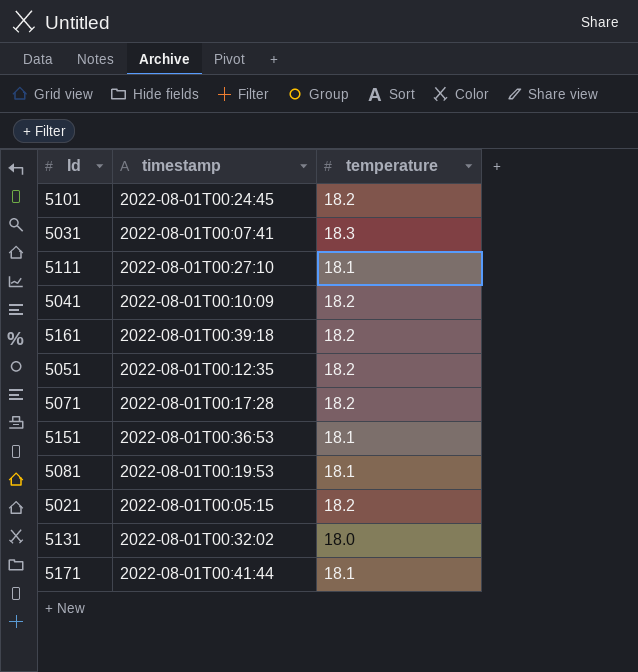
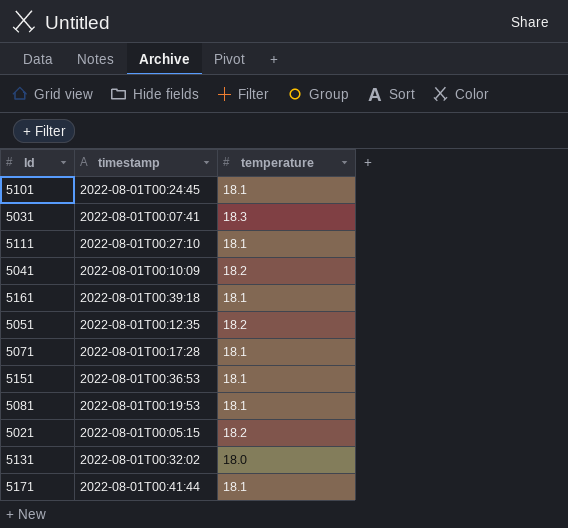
5101 | temperature: 18.2 -> 18.1
5161 | temperature: 18.2 -> 18.1
5071 | temperature: 18.2 -> 18.1

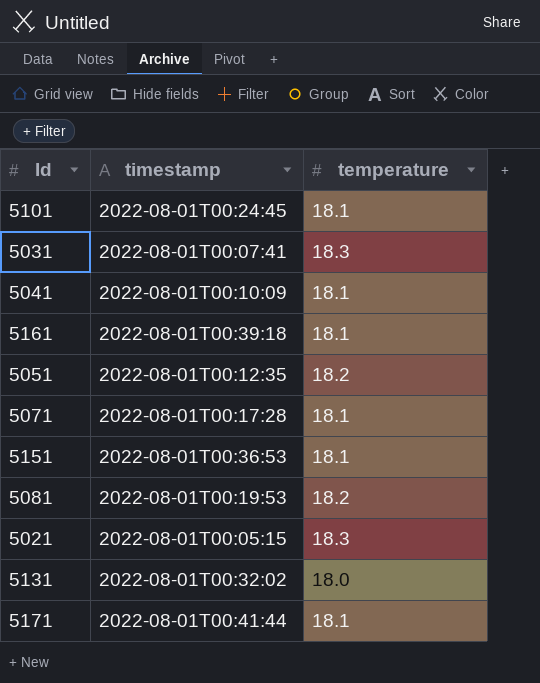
row 5111: 2022-08-01T00:27:10 | 18.1 -> none
5041 | temperature: 18.2 -> 18.1
5081 | temperature: 18.1 -> 18.2
5021 | temperature: 18.2 -> 18.3

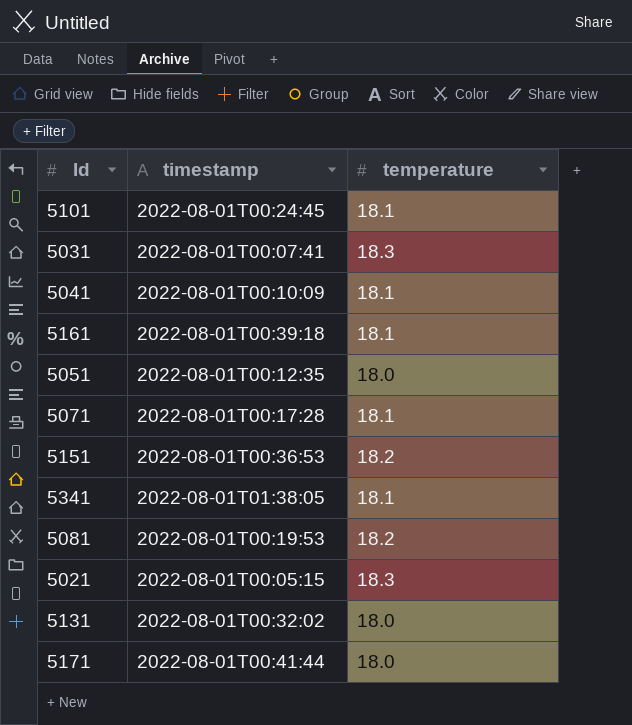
5051 | temperature: 18.2 -> 18.0
5151 | temperature: 18.1 -> 18.2
row 5341: none -> 2022-08-01T01:38:05 | 18.1
5171 | temperature: 18.1 -> 18.0

